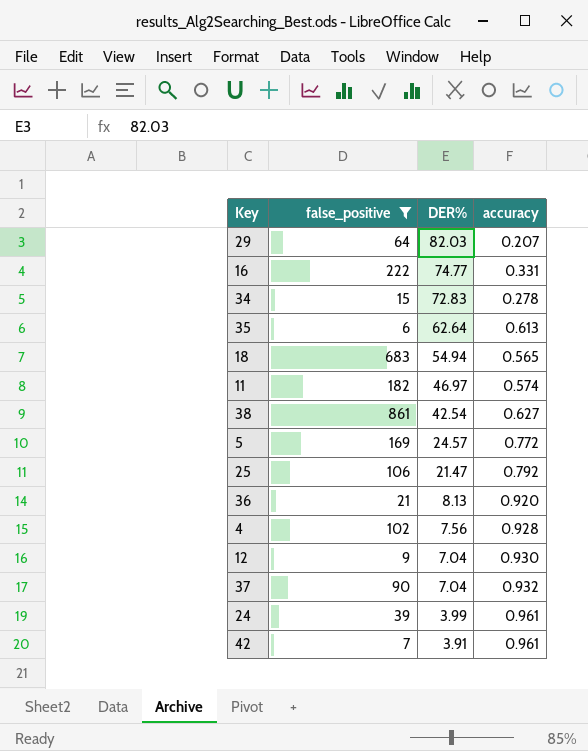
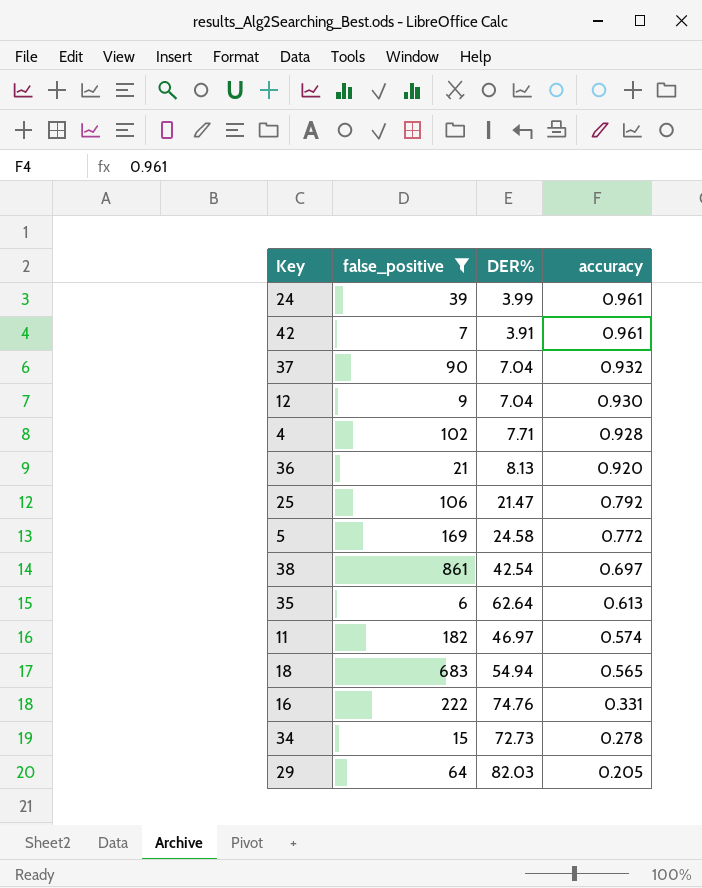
row order: DER% descending -> accuracy descending
4 | DER%: 7.56 -> 7.71
5 | DER%: 24.57 -> 24.58
38 | accuracy: 0.627 -> 0.697
16 | DER%: 74.77 -> 74.76
34 | DER%: 72.83 -> 72.73
29 | accuracy: 0.207 -> 0.205

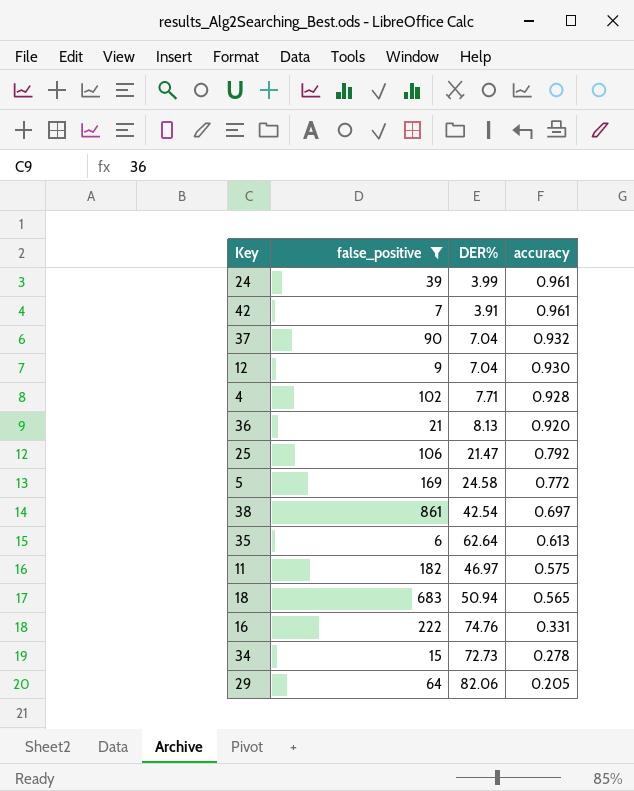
11 | accuracy: 0.574 -> 0.575
18 | DER%: 54.94 -> 50.94
29 | DER%: 82.03 -> 82.06

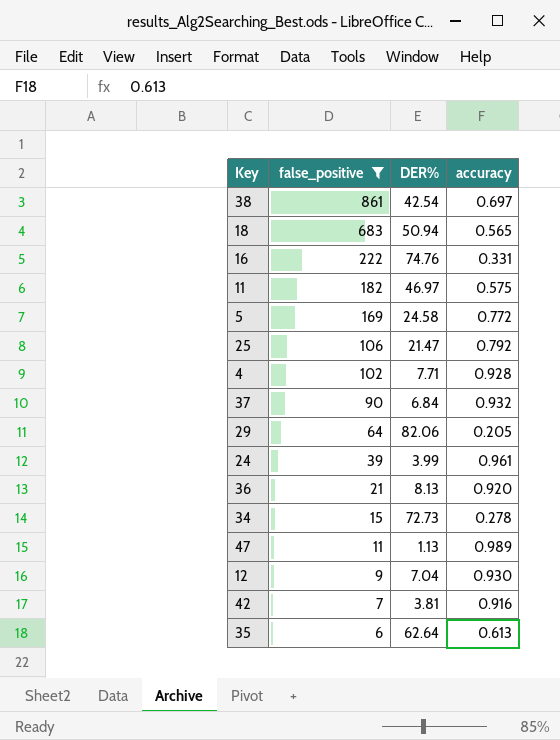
row order: accuracy descending -> false_positive descending
37 | DER%: 7.04 -> 6.84
row 47: none -> 11 | 1.13 | 0.989
42 | DER%: 3.91 -> 3.81
42 | accuracy: 0.961 -> 0.916

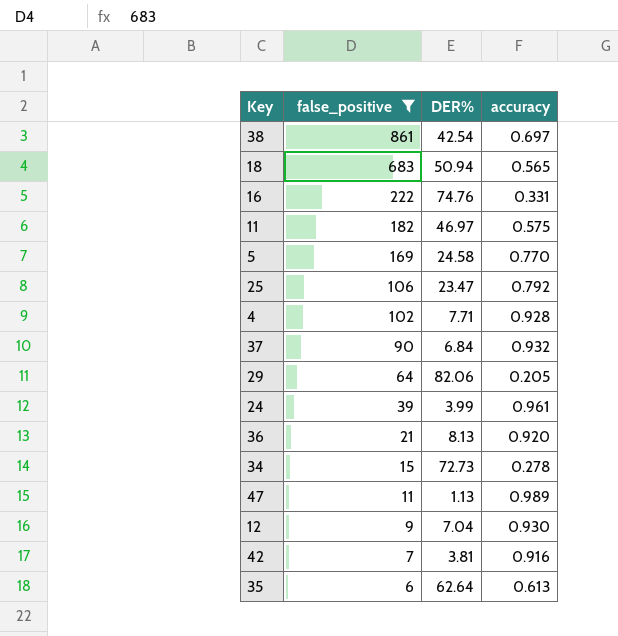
5 | accuracy: 0.772 -> 0.770
25 | DER%: 21.47 -> 23.47

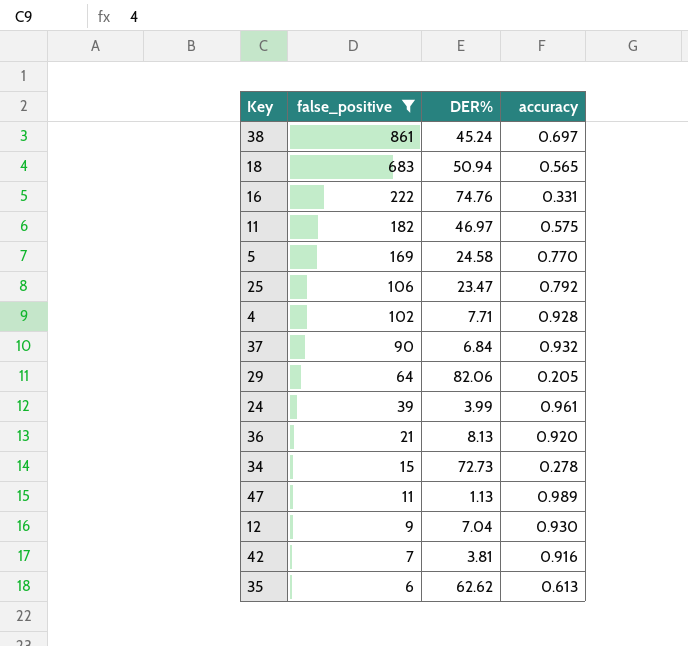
38 | DER%: 42.54 -> 45.24
35 | DER%: 62.64 -> 62.62

